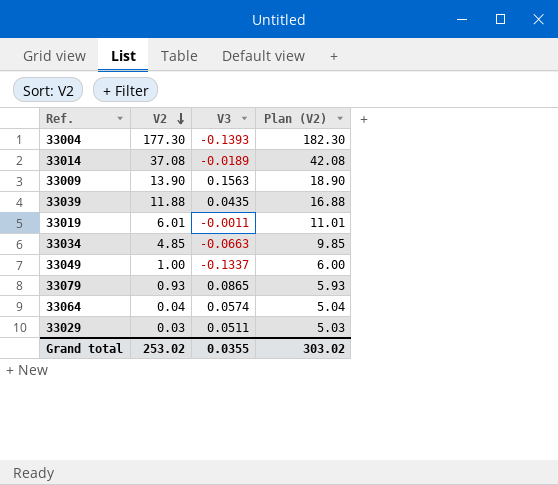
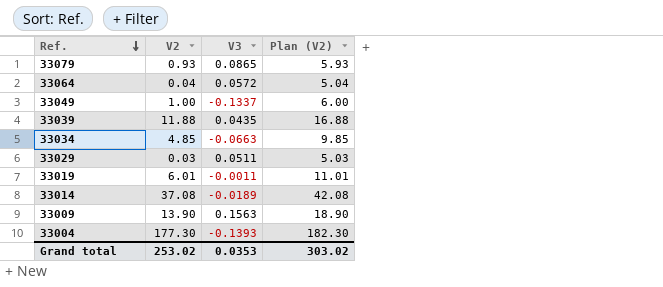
row order: V2 descending -> Ref. descending
33064 | V3: 0.0574 -> 0.0572
Grand total | V3: 0.0355 -> 0.0353

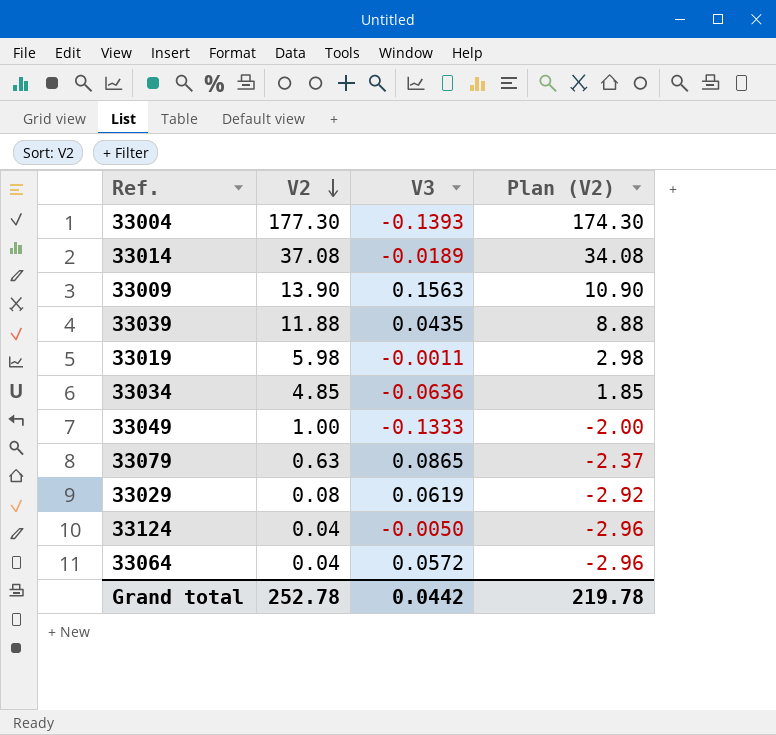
row order: Ref. descending -> V2 descending
column Plan (V2) | formula: [V2] + 5 -> [V2] - 3
33019 | V2: 6.01 -> 5.98
33034 | V3: -0.0663 -> -0.0636
33049 | V3: -0.1337 -> -0.1333
33079 | V2: 0.93 -> 0.63
33029 | V2: 0.03 -> 0.08
33029 | V3: 0.0511 -> 0.0619
row 33124: none -> 0.04 | -0.0050 | -2.96
Grand total | V2: 253.02 -> 252.78
Grand total | V3: 0.0353 -> 0.0442
Grand total | Plan (V2): 303.02 -> 219.78

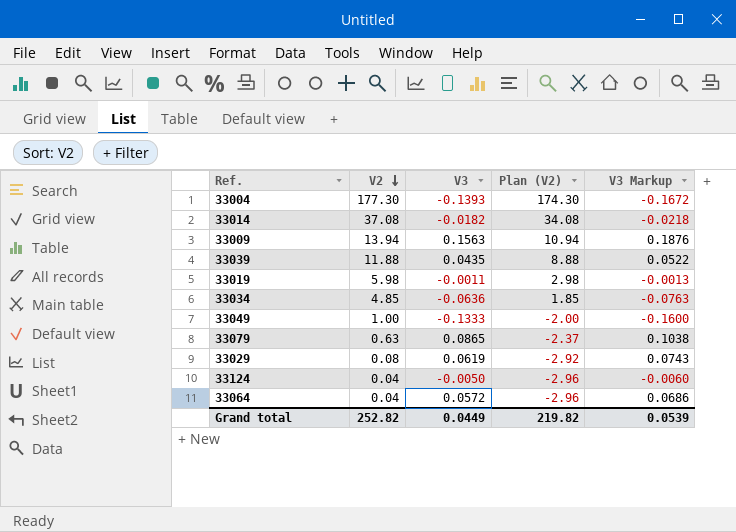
column V3 Markup | formula: none -> [V3] * 1.2
33014 | V3: -0.0189 -> -0.0182
33009 | V2: 13.90 -> 13.94
33009 | Plan (V2): 10.90 -> 10.94
Grand total | V2: 252.78 -> 252.82
Grand total | V3: 0.0442 -> 0.0449
Grand total | Plan (V2): 219.78 -> 219.82

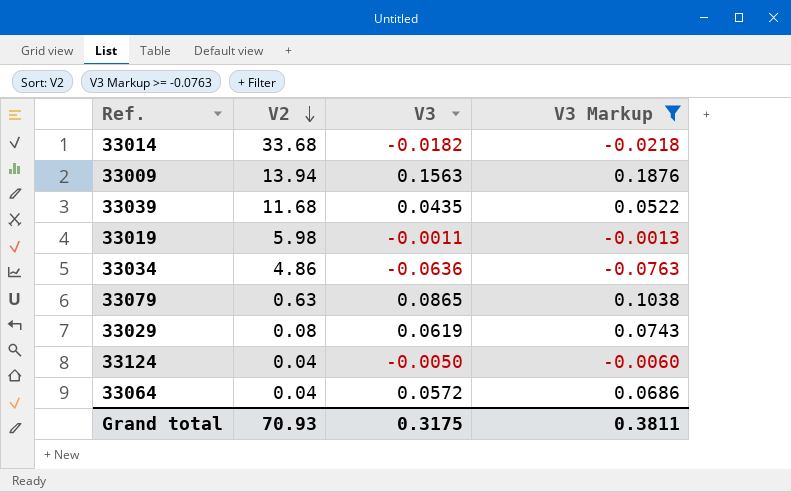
filter: none -> V3 Markup >= -0.0763
column Plan (V2) | formula: [V2] - 3 -> none
33014 | V2: 37.08 -> 33.68
33039 | V2: 11.88 -> 11.68
33034 | V2: 4.85 -> 4.86
Grand total | V2: 252.82 -> 70.93
Grand total | V3: 0.0449 -> 0.3175
Grand total | V3 Markup: 0.0539 -> 0.3811

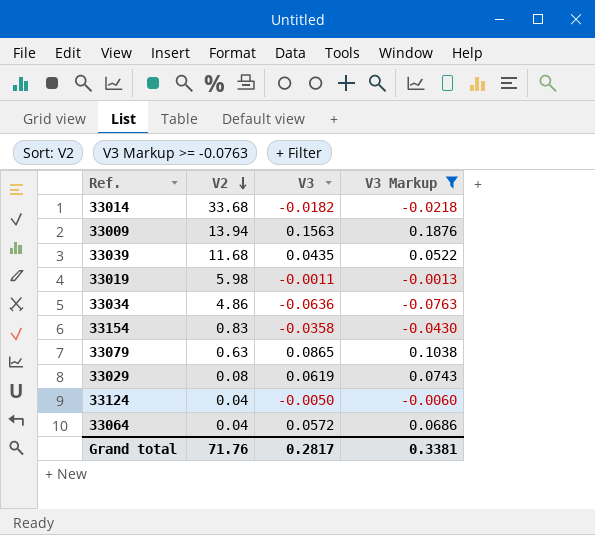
row 33154: none -> 0.83 | -0.0358 | -0.0430
Grand total | V2: 70.93 -> 71.76
Grand total | V3: 0.3175 -> 0.2817
Grand total | V3 Markup: 0.3811 -> 0.3381

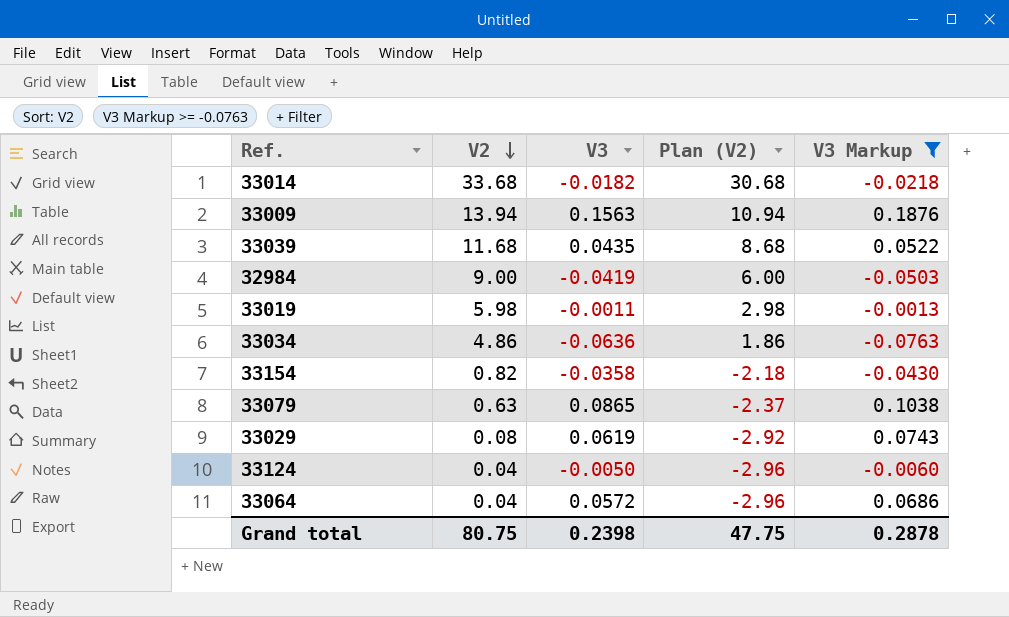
column Plan (V2) | formula: none -> [V2] - 3
row 32984: none -> 9.00 | -0.0419 | 6.00 | -0.0503
33154 | V2: 0.83 -> 0.82
Grand total | V2: 71.76 -> 80.75
Grand total | V3: 0.2817 -> 0.2398
Grand total | V3 Markup: 0.3381 -> 0.2878

